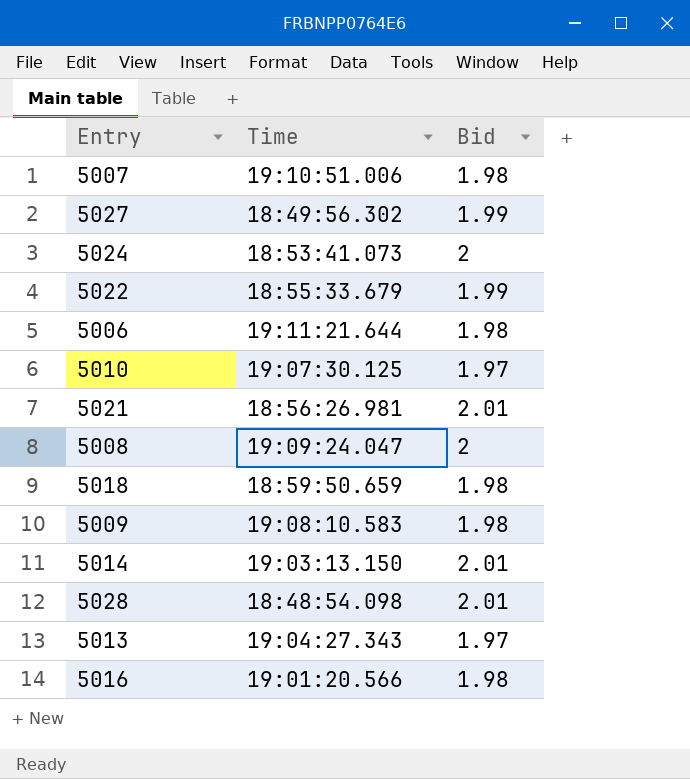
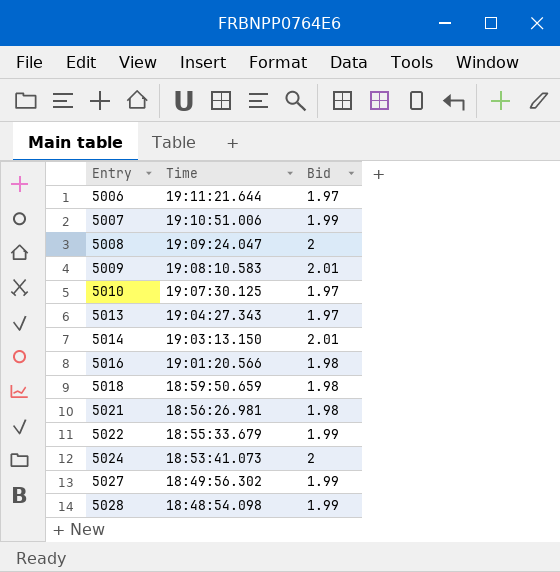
row order: none -> Entry ascending
5006 | Bid: 1.98 -> 1.97
5007 | Bid: 1.98 -> 1.99
5009 | Bid: 1.98 -> 2.01
5021 | Bid: 2.01 -> 1.98
5028 | Bid: 2.01 -> 1.99

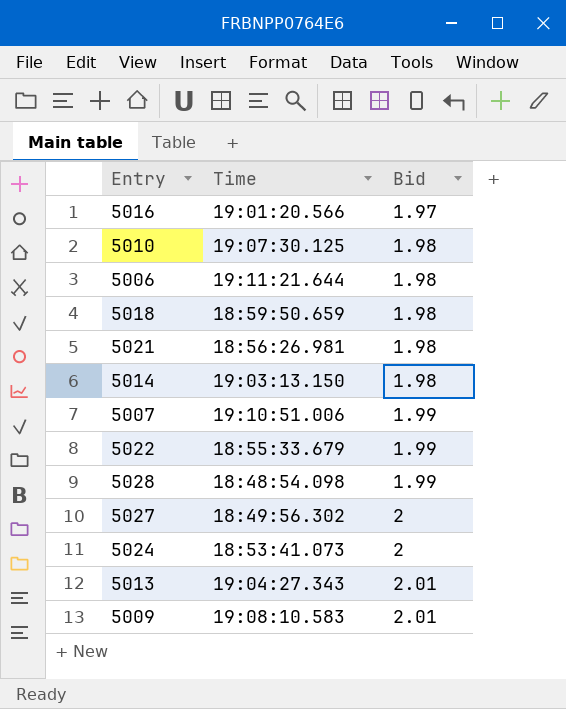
row order: Entry ascending -> Bid ascending
row 5008: 19:09:24.047 | 2 -> none
5016 | Bid: 1.98 -> 1.97
5010 | Bid: 1.97 -> 1.98
5006 | Bid: 1.97 -> 1.98
5014 | Bid: 2.01 -> 1.98
5027 | Bid: 1.99 -> 2
5013 | Bid: 1.97 -> 2.01

